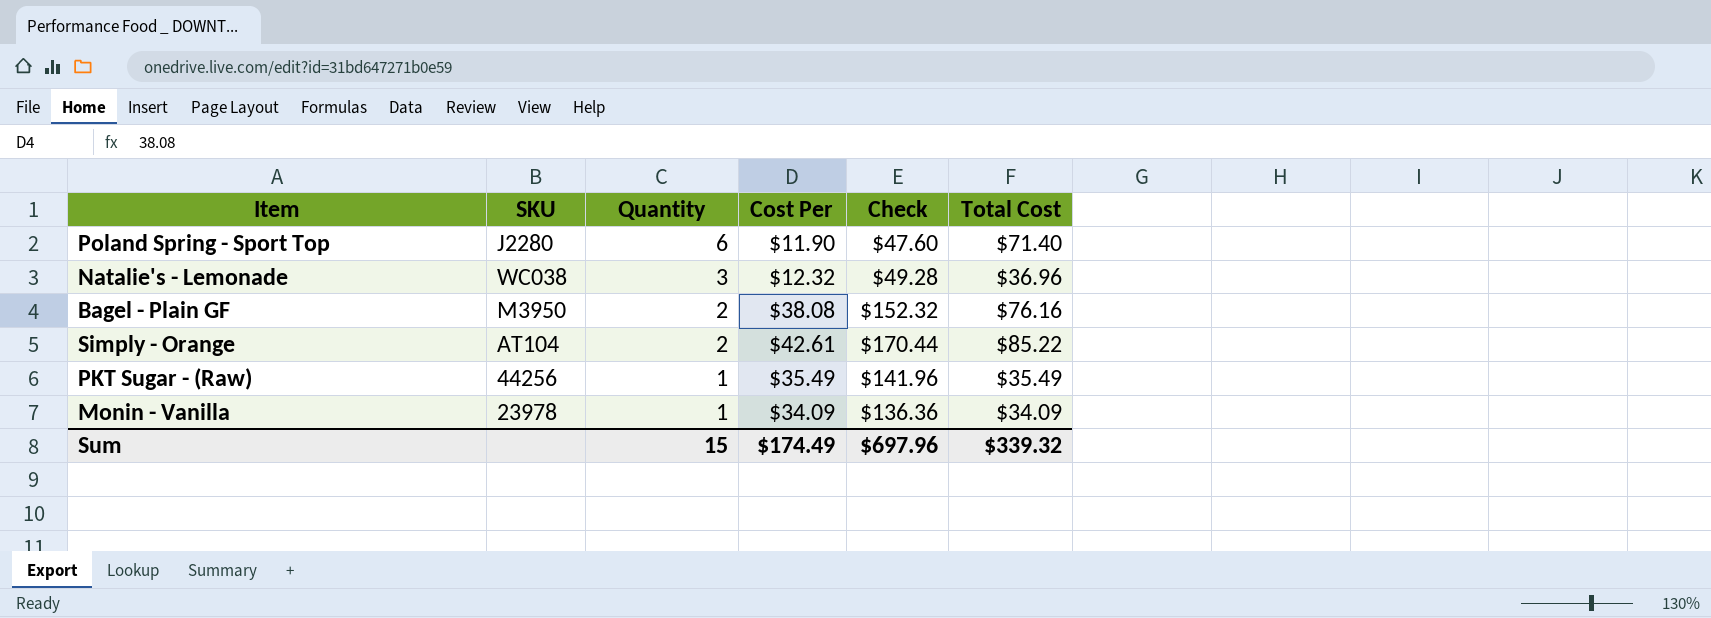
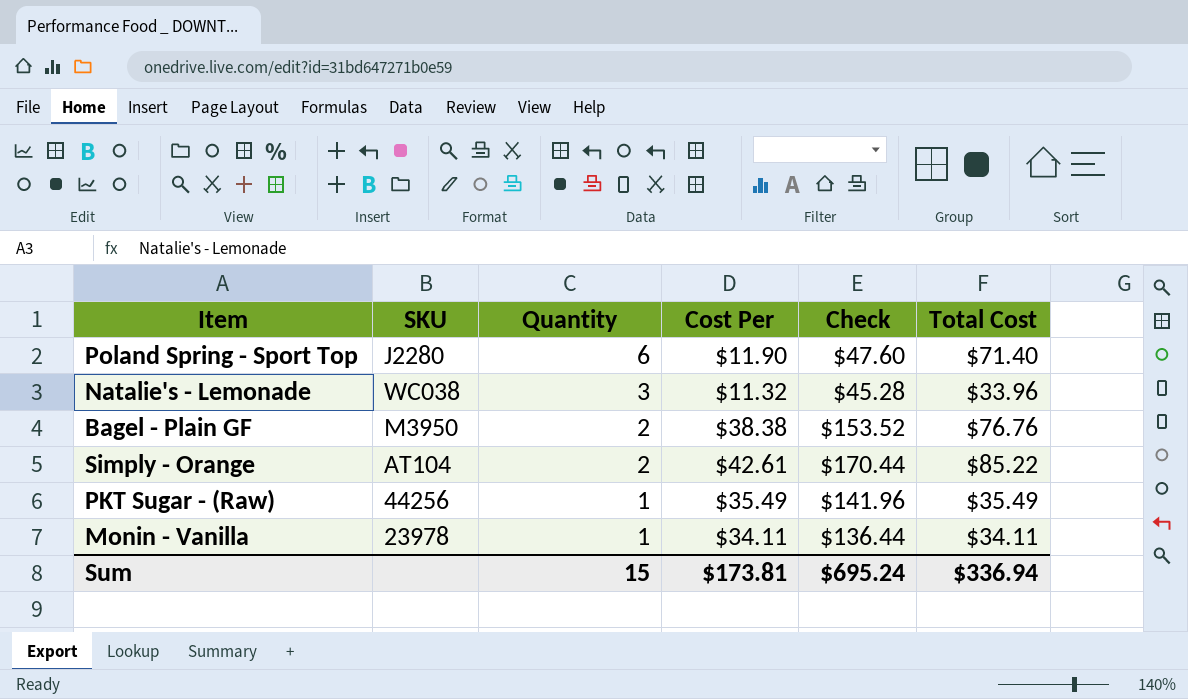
Natalie's - Lemonade | Cost Per: $12.32 -> $11.32
Natalie's - Lemonade | Check: $49.28 -> $45.28
Natalie's - Lemonade | Total Cost: $36.96 -> $33.96
Bagel - Plain GF | Cost Per: $38.08 -> $38.38
Bagel - Plain GF | Check: $152.32 -> $153.52
Bagel - Plain GF | Total Cost: $76.16 -> $76.76
Monin - Vanilla | Cost Per: $34.09 -> $34.11
Monin - Vanilla | Check: $136.36 -> $136.44
Monin - Vanilla | Total Cost: $34.09 -> $34.11
Sum | Cost Per: $174.49 -> $173.81
Sum | Check: $697.96 -> $695.24
Sum | Total Cost: $339.32 -> $336.94

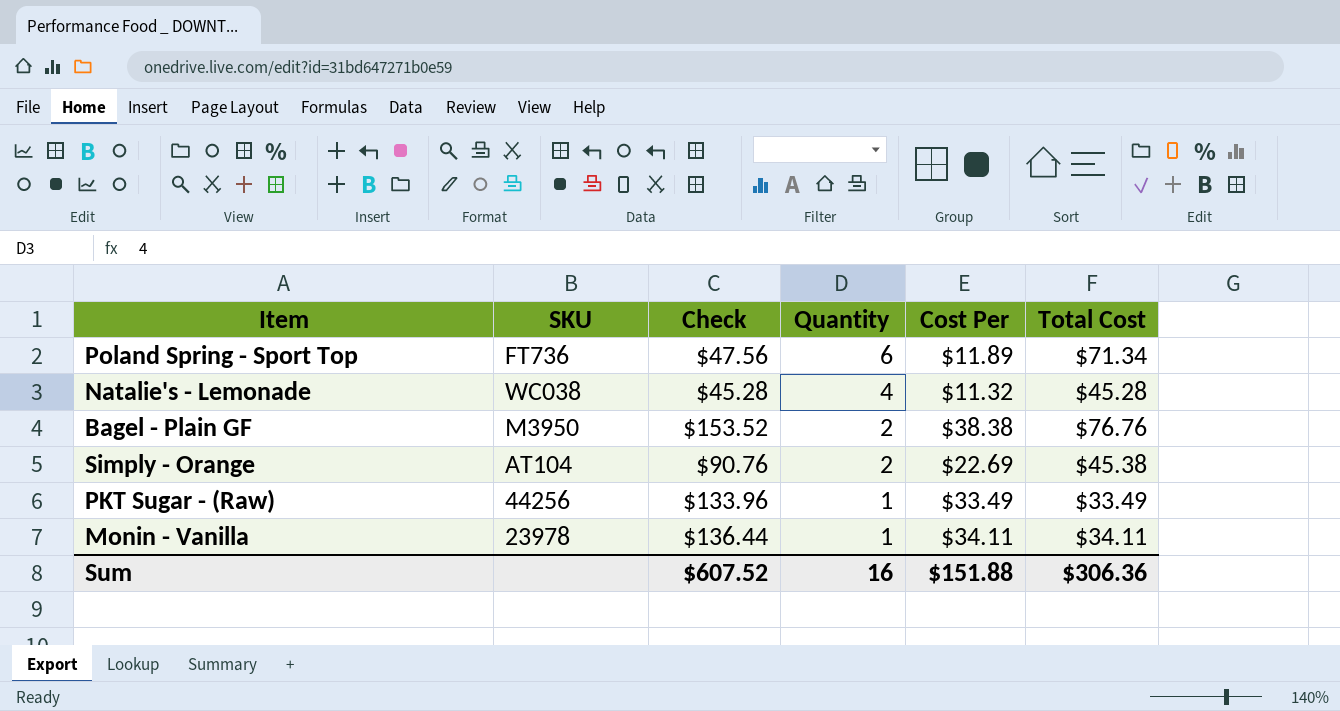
column Check | position: 5 -> 3
Poland Spring - Sport Top | SKU: J2280 -> FT736
Poland Spring - Sport Top | Check: $47.60 -> $47.56
Poland Spring - Sport Top | Cost Per: $11.90 -> $11.89
Poland Spring - Sport Top | Total Cost: $71.40 -> $71.34
Natalie's - Lemonade | Quantity: 3 -> 4
Natalie's - Lemonade | Total Cost: $33.96 -> $45.28
Simply - Orange | Check: $170.44 -> $90.76
Simply - Orange | Cost Per: $42.61 -> $22.69
Simply - Orange | Total Cost: $85.22 -> $45.38
PKT Sugar - (Raw) | Check: $141.96 -> $133.96
PKT Sugar - (Raw) | Cost Per: $35.49 -> $33.49
PKT Sugar - (Raw) | Total Cost: $35.49 -> $33.49
Sum | Check: $695.24 -> $607.52
Sum | Quantity: 15 -> 16
Sum | Cost Per: $173.81 -> $151.88
Sum | Total Cost: $336.94 -> $306.36

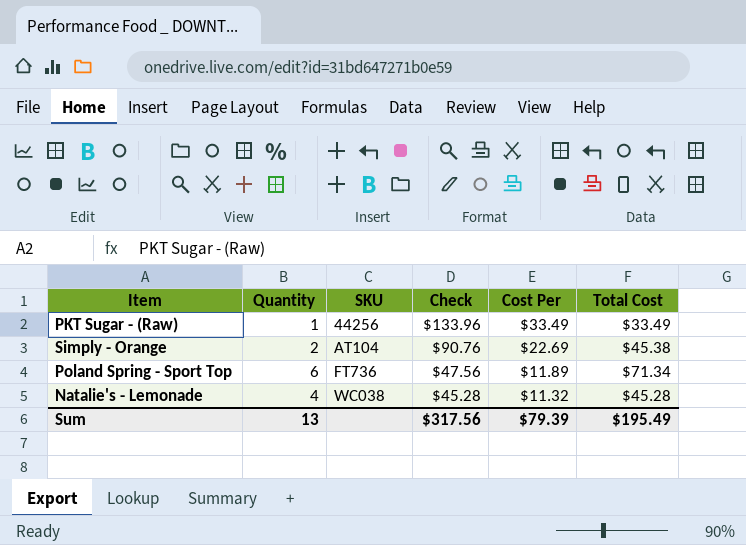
row order: Quantity descending -> SKU ascending
column Quantity | position: 4 -> 2
row Bagel - Plain GF: M3950 | $153.52 | 2 | $38.38 | $76.76 -> none
row Monin - Vanilla: 23978 | $136.44 | 1 | $34.11 | $34.11 -> none
Sum | Quantity: 16 -> 13
Sum | Check: $607.52 -> $317.56
Sum | Cost Per: $151.88 -> $79.39
Sum | Total Cost: $306.36 -> $195.49

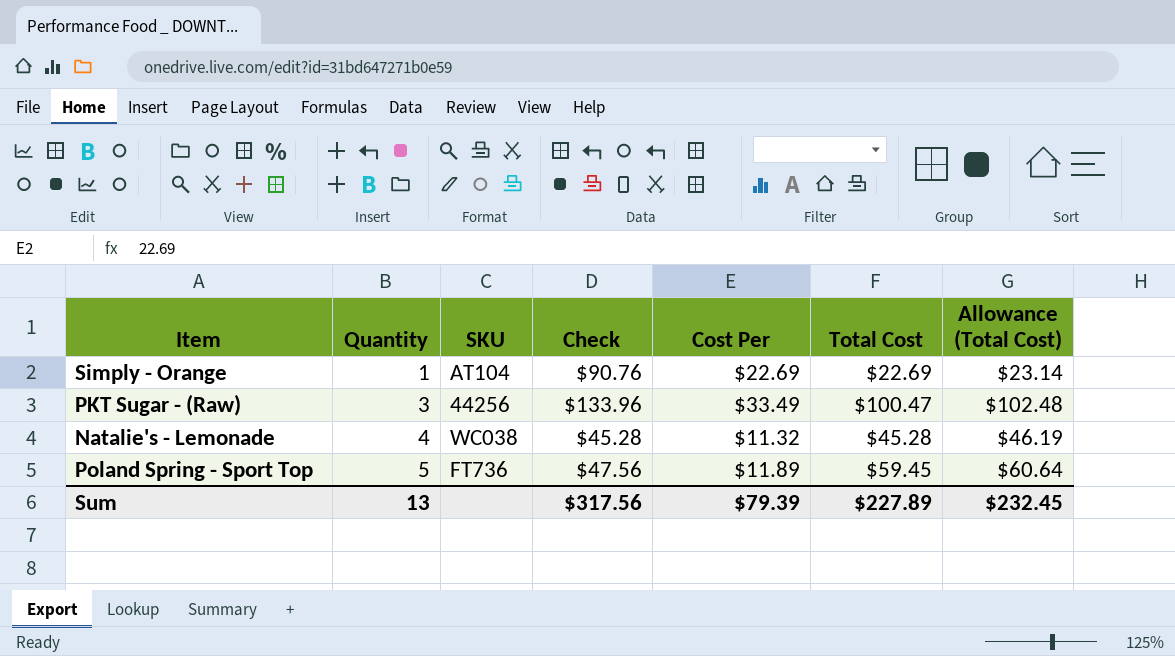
row order: SKU ascending -> Quantity ascending
column Allowance (Total Cost) | formula: none -> [Total Cost] * 1.02
Simply - Orange | Quantity: 2 -> 1
Simply - Orange | Total Cost: $45.38 -> $22.69
PKT Sugar - (Raw) | Quantity: 1 -> 3
PKT Sugar - (Raw) | Total Cost: $33.49 -> $100.47
Poland Spring - Sport Top | Quantity: 6 -> 5
Poland Spring - Sport Top | Total Cost: $71.34 -> $59.45
Sum | Total Cost: $195.49 -> $227.89

